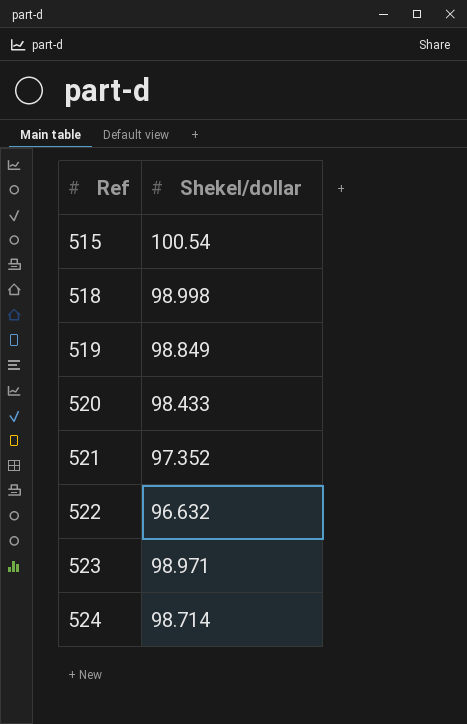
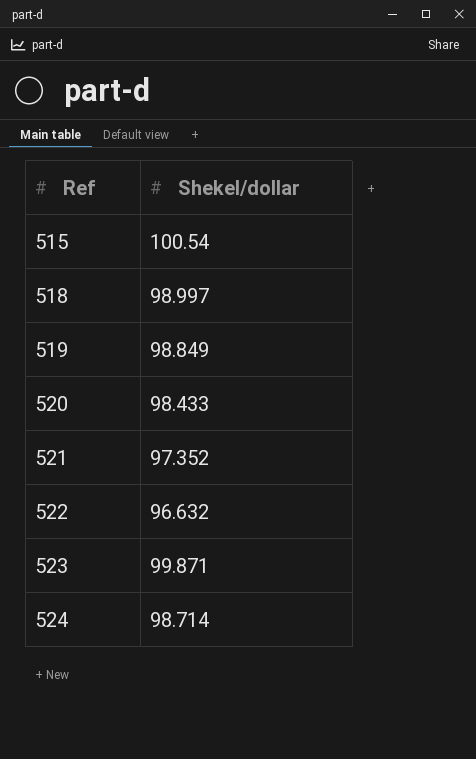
518 | Shekel/dollar: 98.998 -> 98.997
523 | Shekel/dollar: 98.971 -> 99.871

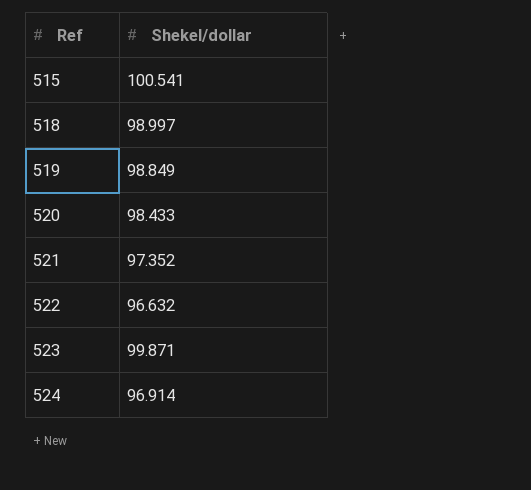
515 | Shekel/dollar: 100.54 -> 100.541
524 | Shekel/dollar: 98.714 -> 96.914

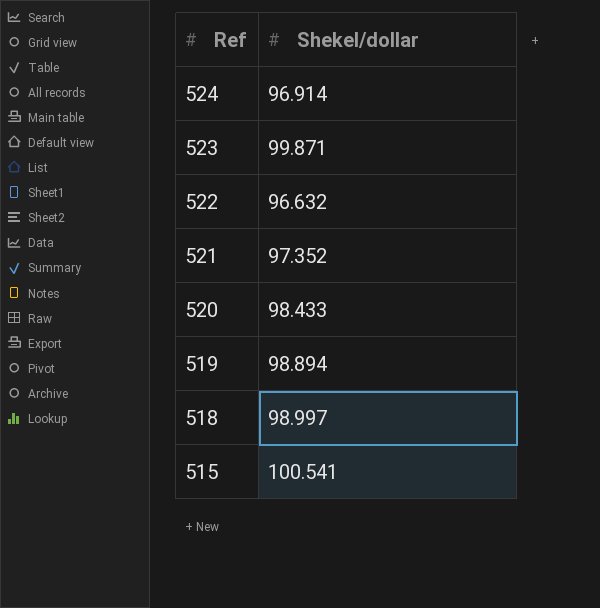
row order: Ref ascending -> Ref descending
519 | Shekel/dollar: 98.849 -> 98.894

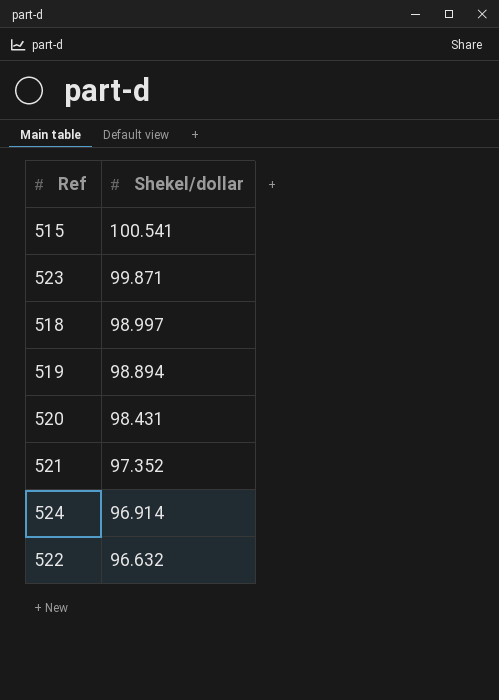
row order: Ref descending -> Shekel/dollar descending
520 | Shekel/dollar: 98.433 -> 98.431

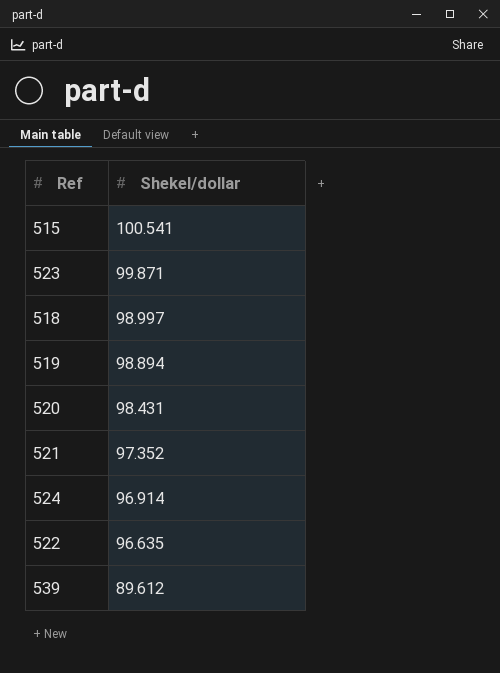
522 | Shekel/dollar: 96.632 -> 96.635
row 539: none -> 89.612

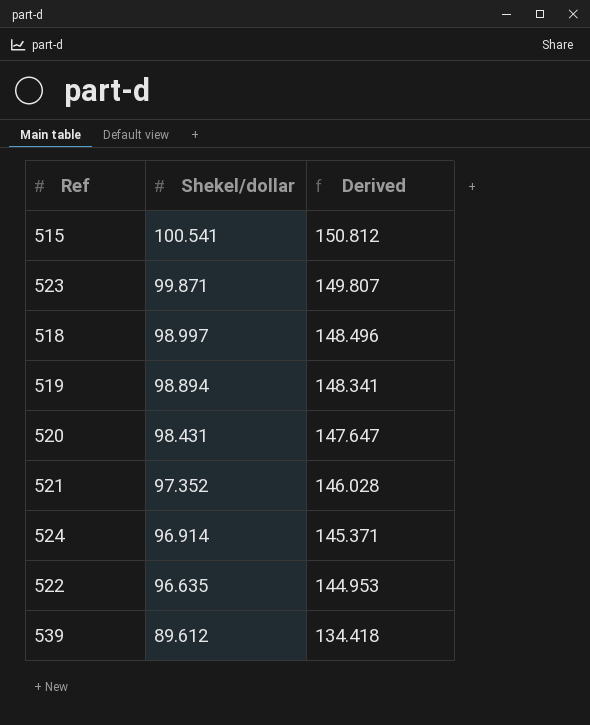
column Derived | formula: none -> [Shekel/dollar] * 1.5

